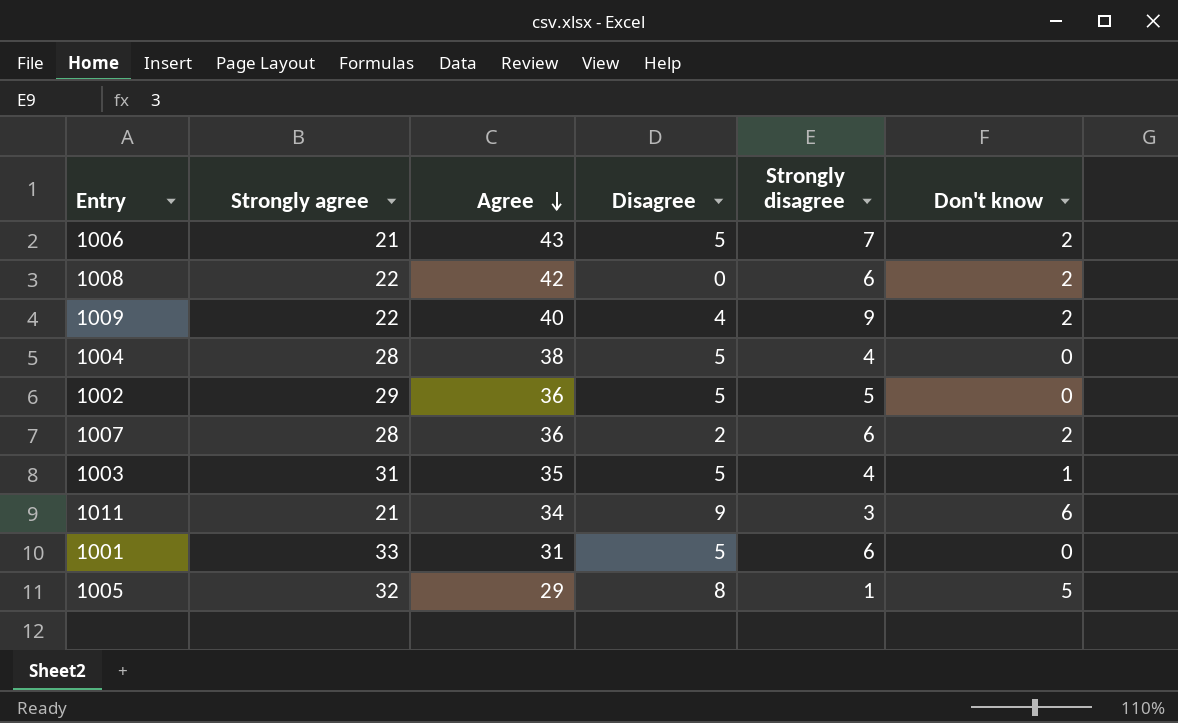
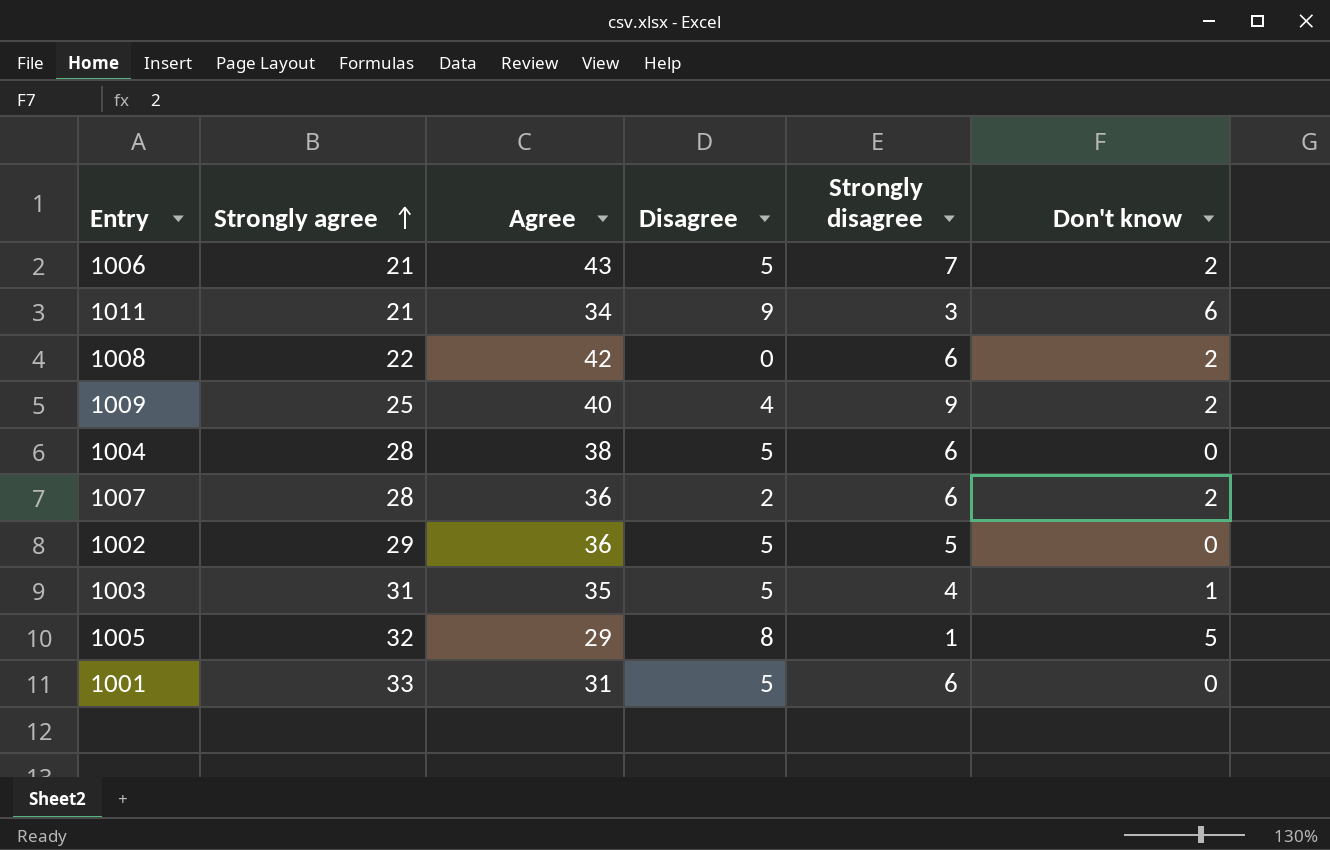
row order: Agree descending -> Strongly agree ascending
1009 | Strongly agree: 22 -> 25
1004 | Strongly disagree: 4 -> 6

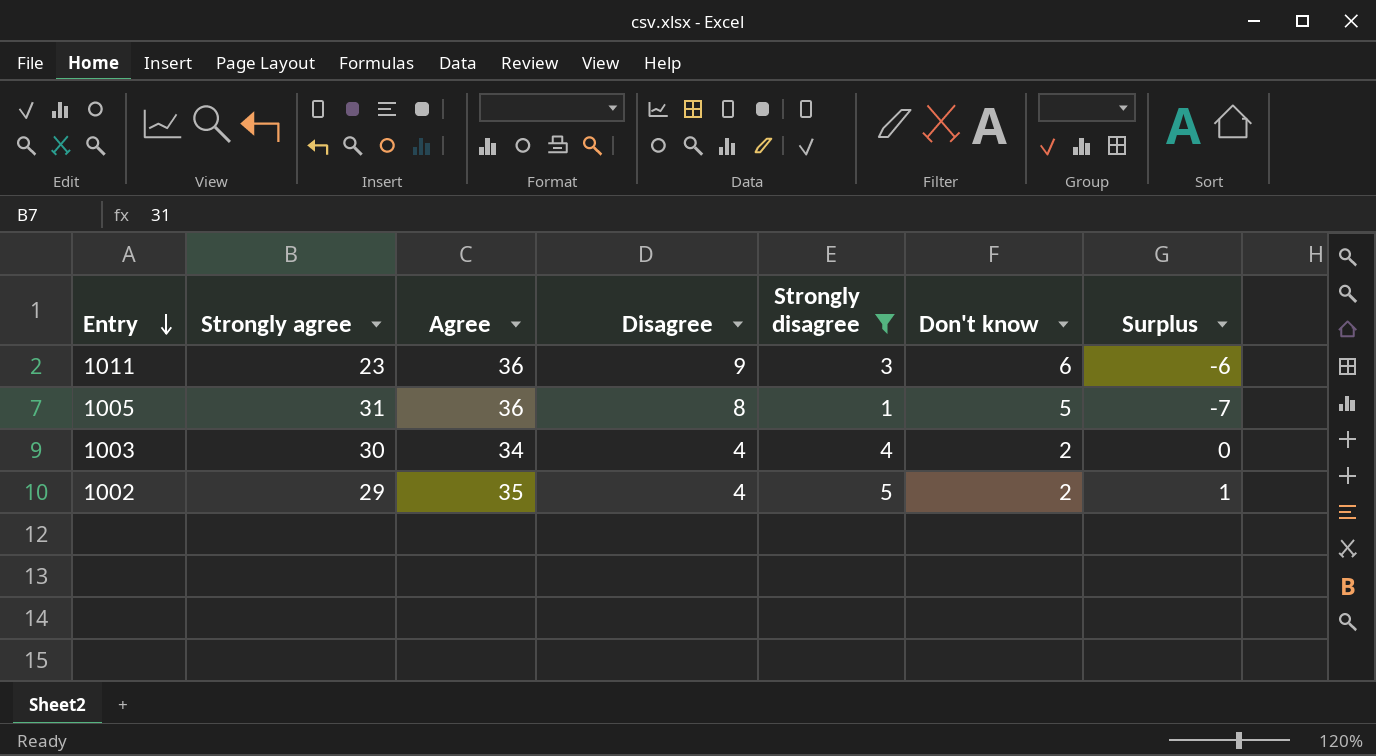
filter: none -> Strongly disagree <= 5
row order: Strongly agree ascending -> Entry descending
column Surplus | formula: none -> [Strongly disagree] - [Disagree]
1011 | Strongly agree: 21 -> 23
1011 | Agree: 34 -> 36
1005 | Strongly agree: 32 -> 31
1005 | Agree: 29 -> 36
1003 | Strongly agree: 31 -> 30
1003 | Agree: 35 -> 34
1003 | Disagree: 5 -> 4
1003 | Don't know: 1 -> 2
1002 | Agree: 36 -> 35
1002 | Disagree: 5 -> 4
1002 | Don't know: 0 -> 2

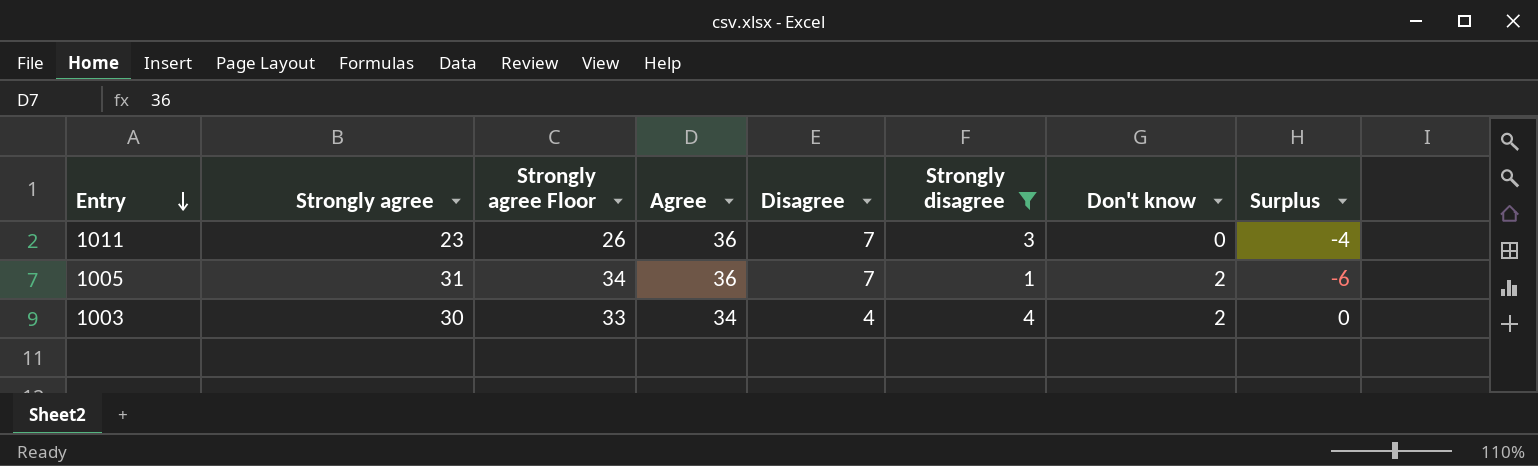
column Strongly agree Floor | formula: none -> [Strongly agree] + 3
row 1002: 29 | 35 | 4 | 5 | 2 | 1 -> none
1011 | Disagree: 9 -> 7
1011 | Don't know: 6 -> 0
1011 | Surplus: -6 -> -4
1005 | Disagree: 8 -> 7
1005 | Don't know: 5 -> 2
1005 | Surplus: -7 -> -6

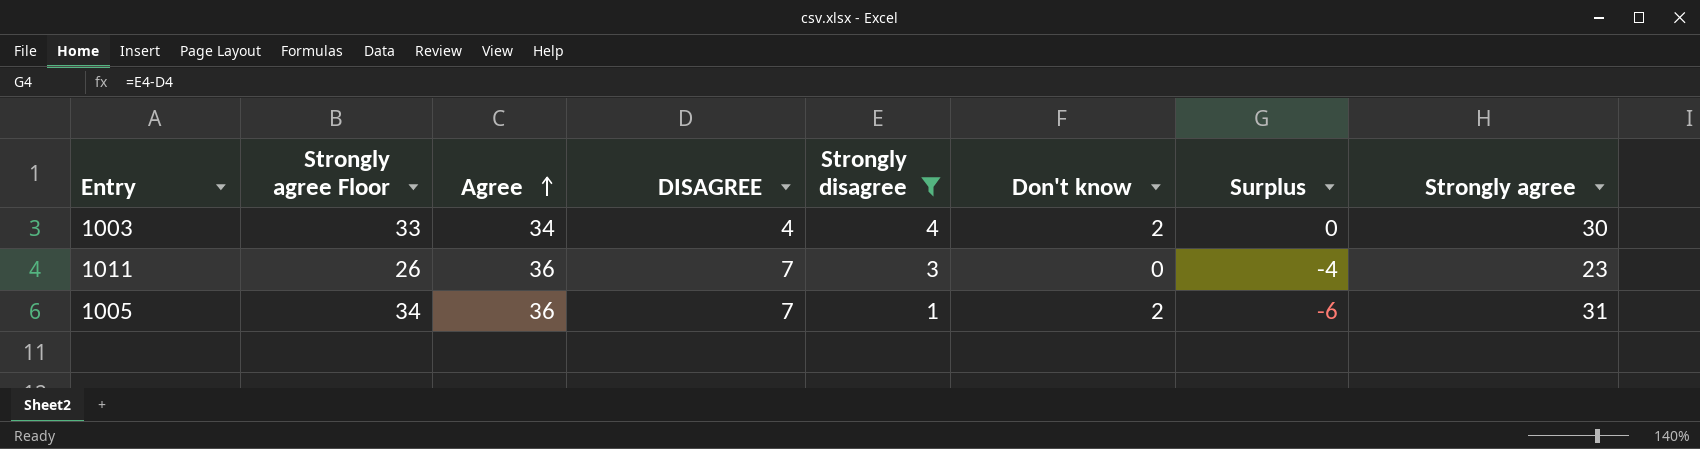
row order: Entry descending -> Agree ascending
column name: Disagree -> DISAGREE
column Strongly agree | position: 2 -> 8

